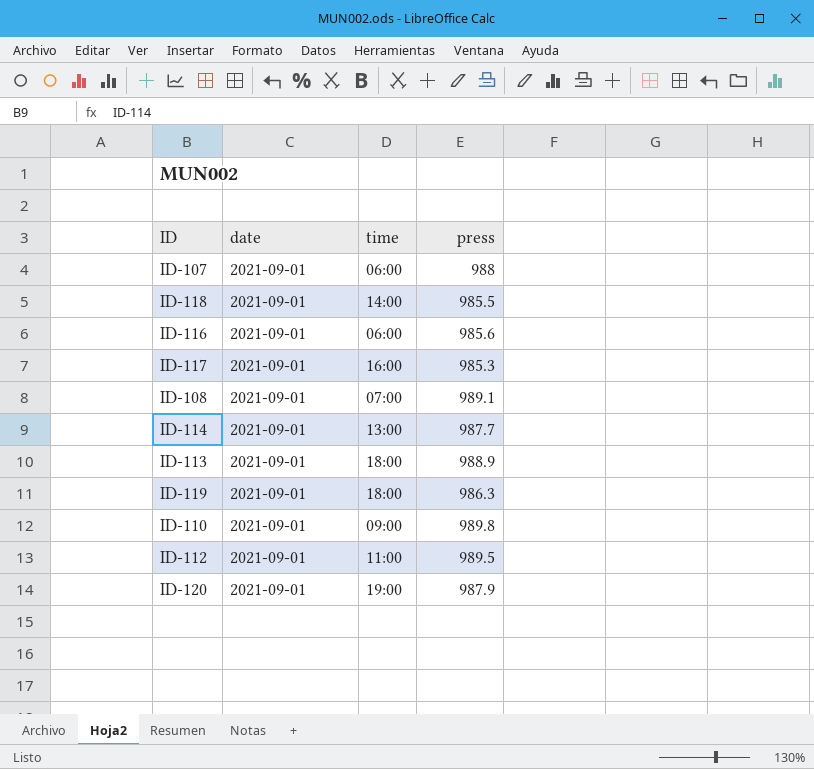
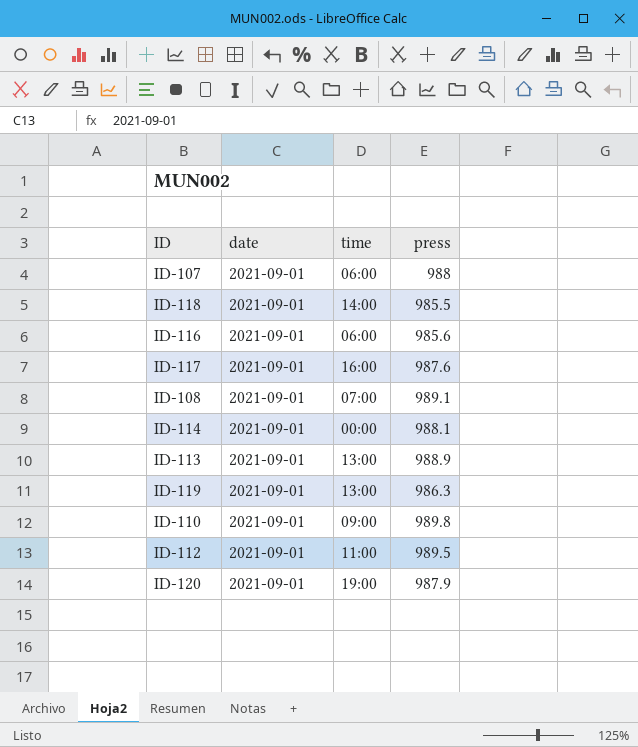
ID-117 | press: 985.3 -> 987.6
ID-114 | time: 13:00 -> 00:00
ID-114 | press: 987.7 -> 988.1
ID-113 | time: 18:00 -> 13:00
ID-119 | time: 18:00 -> 13:00

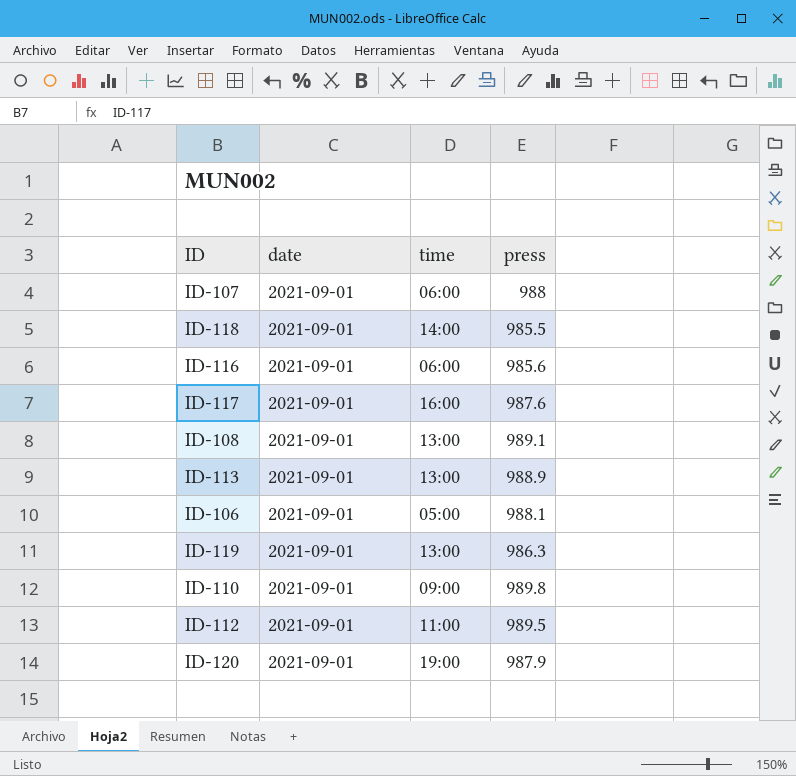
row ID-114: 2021-09-01 | 00:00 | 988.1 -> none
ID-108 | time: 07:00 -> 13:00
row ID-106: none -> 2021-09-01 | 05:00 | 988.1

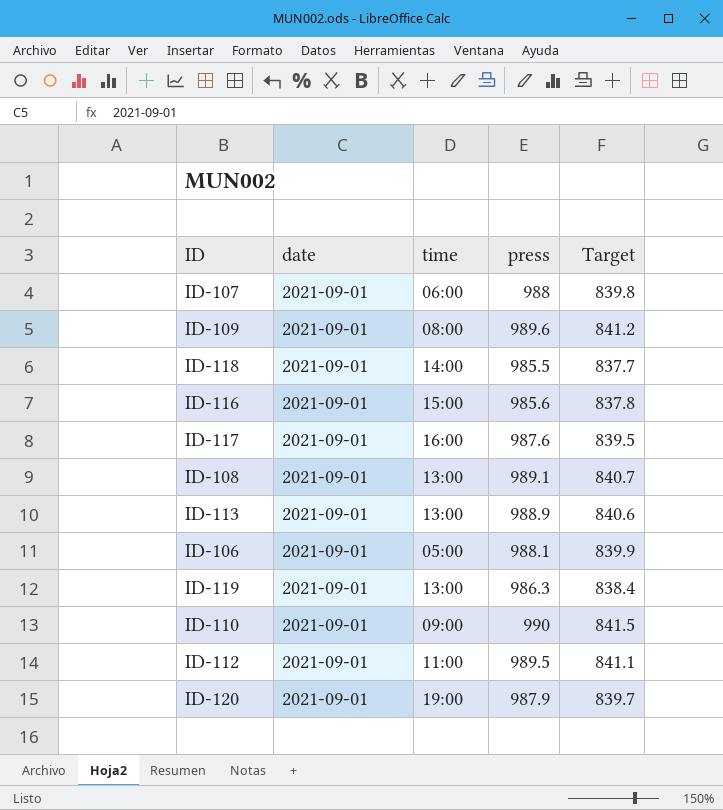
column Target | formula: none -> [press] * 0.85
row ID-109: none -> 2021-09-01 | 08:00 | 989.6 | 841.2
ID-116 | time: 06:00 -> 15:00
ID-110 | press: 989.8 -> 990

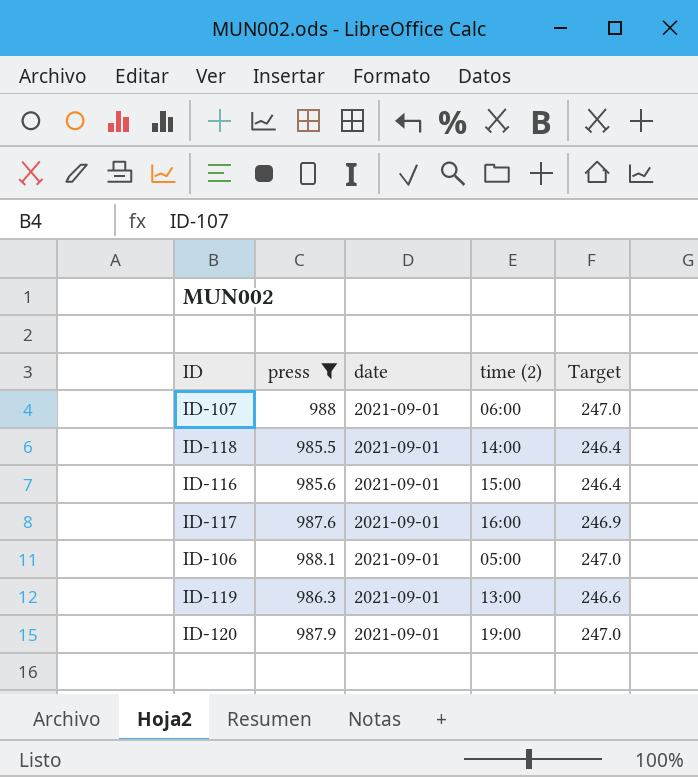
filter: none -> press <= 988.1
column press | position: 4 -> 2
column name: time -> time (2)
column Target | formula: [press] * 0.85 -> [press] * 0.25

